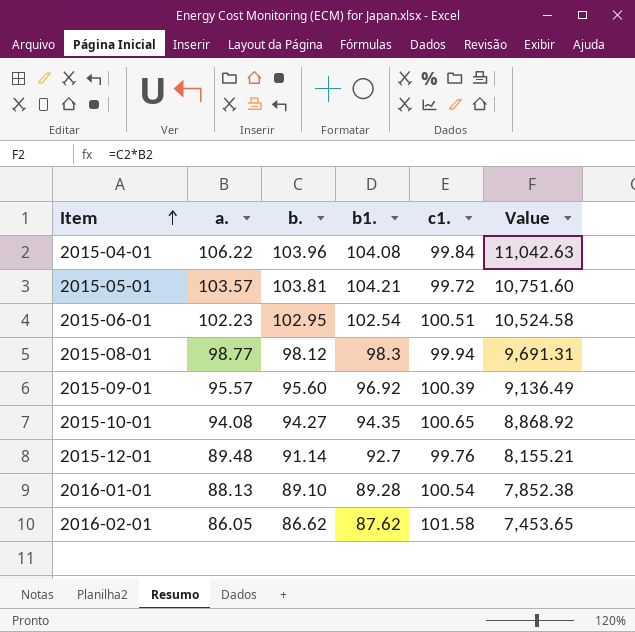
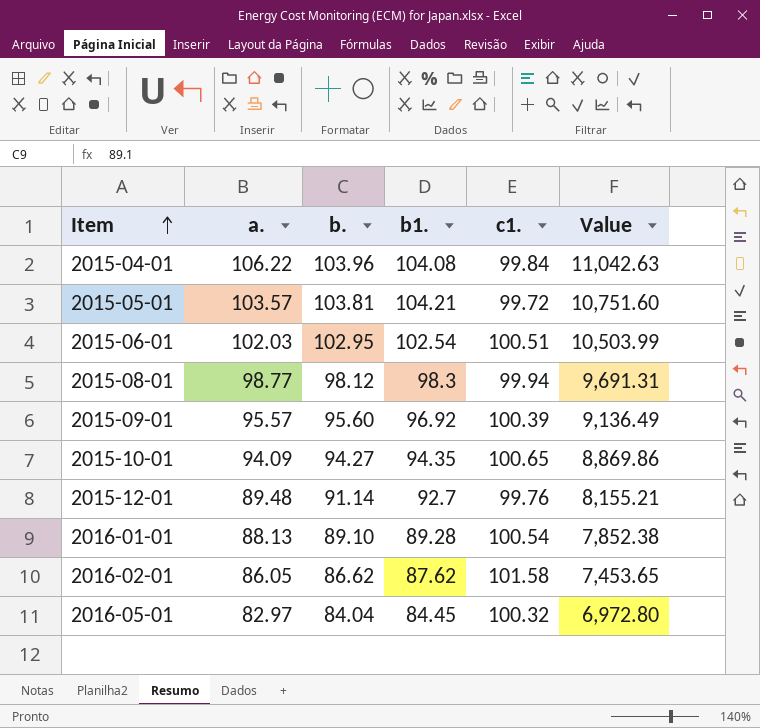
2015-06-01 | a.: 102.23 -> 102.03
2015-06-01 | Value: 10,524.58 -> 10,503.99
2015-10-01 | a.: 94.08 -> 94.09
2015-10-01 | Value: 8,868.92 -> 8,869.86
row 2016-05-01: none -> 82.97 | 84.04 | 84.45 | 100.32 | 6,972.80

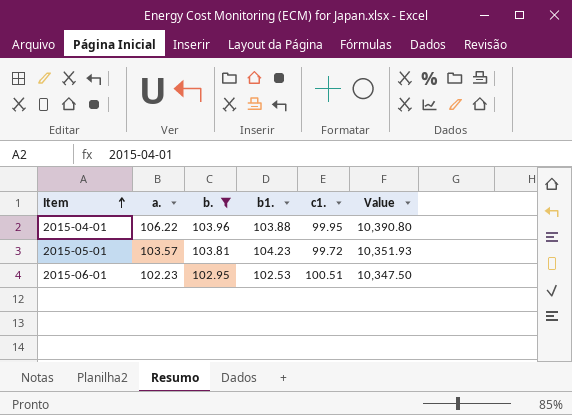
filter: none -> b. >= 102.95
column Value | formula: [a.] * [b.] -> [b.] * [c1.]
2015-04-01 | b1.: 104.08 -> 103.88
2015-04-01 | c1.: 99.84 -> 99.95
2015-05-01 | b1.: 104.21 -> 104.23
2015-06-01 | a.: 102.03 -> 102.23
2015-06-01 | b1.: 102.54 -> 102.53

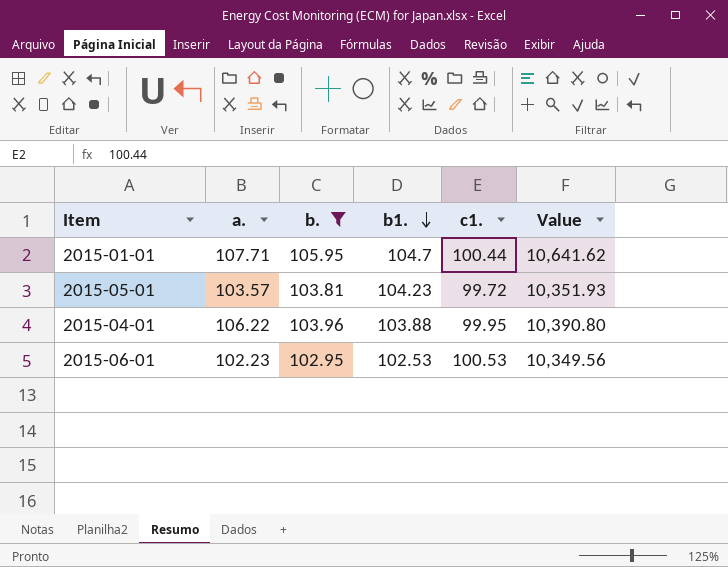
row order: Item ascending -> b1. descending
row 2015-01-01: none -> 107.71 | 105.95 | 104.7 | 100.44 | 10,641.62
2015-06-01 | c1.: 100.51 -> 100.53
2015-06-01 | Value: 10,347.50 -> 10,349.56

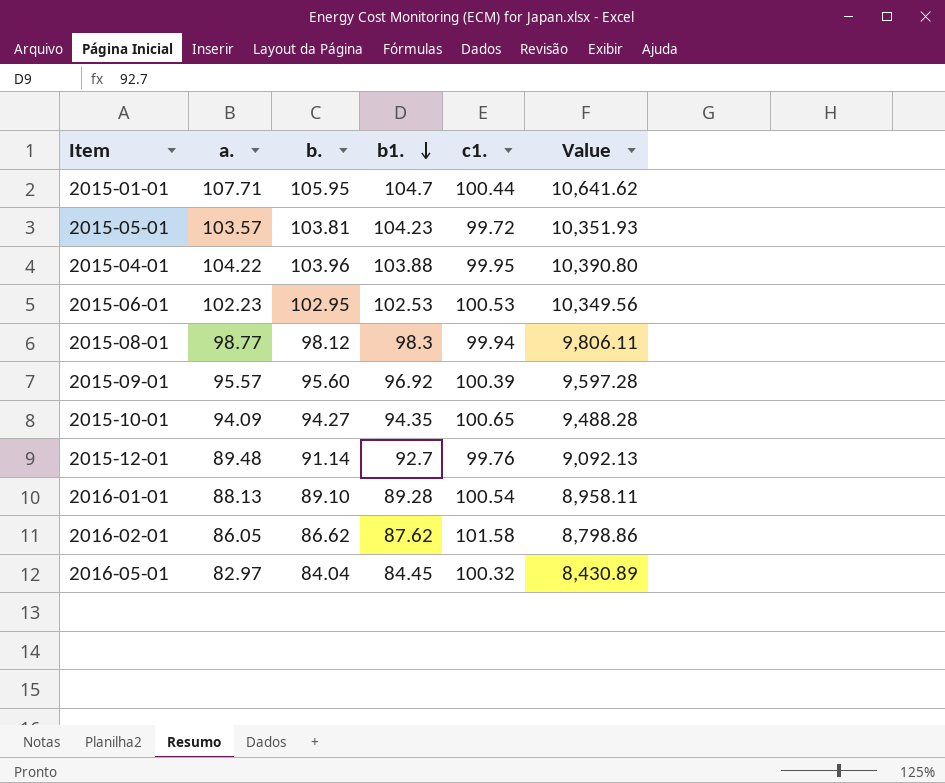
filter: b. >= 102.95 -> none
2015-04-01 | a.: 106.22 -> 104.22

